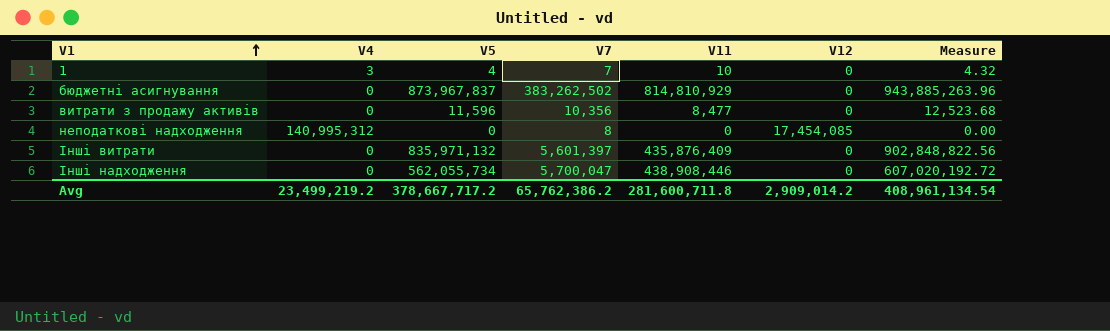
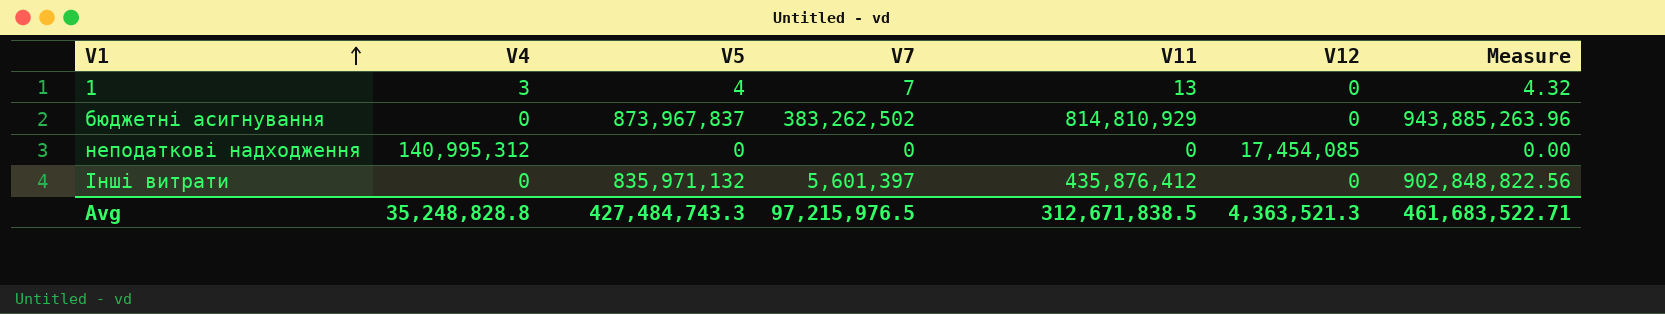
row витрати з продажу активів: 0 | 11,596 | 10,356 | 8,477 | 0 | 12,523.68 -> none
row Інші надходження: 0 | 562,055,734 | 5,700,047 | 438,908,446 | 0 | 607,020,192.72 -> none
1 | V11: 10 -> 13
неподаткові надходження | V7: 8 -> 0
Інші витрати | V11: 435,876,409 -> 435,876,412
Avg | V4: 23,499,219.2 -> 35,248,828.8
Avg | V5: 378,667,717.2 -> 427,484,743.3
Avg | V7: 65,762,386.2 -> 97,215,976.5
Avg | V11: 281,600,711.8 -> 312,671,838.5
Avg | V12: 2,909,014.2 -> 4,363,521.3
Avg | Measure: 408,961,134.54 -> 461,683,522.71

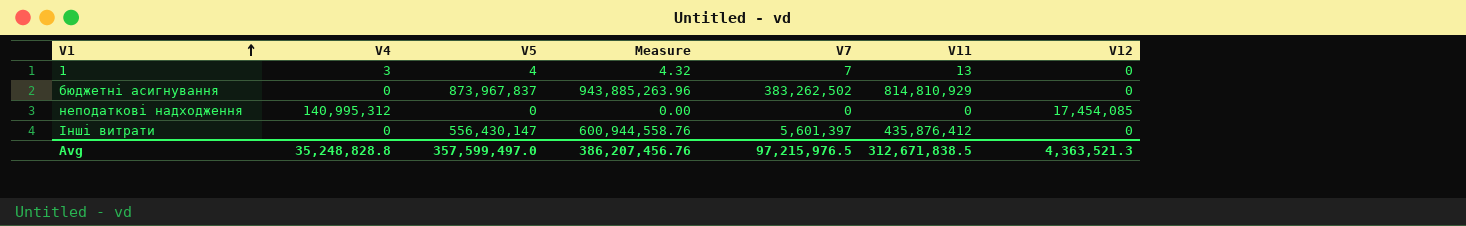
column Measure | position: 7 -> 4
Інші витрати | V5: 835,971,132 -> 556,430,147
Інші витрати | Measure: 902,848,822.56 -> 600,944,558.76
Avg | V5: 427,484,743.3 -> 357,599,497.0
Avg | Measure: 461,683,522.71 -> 386,207,456.76

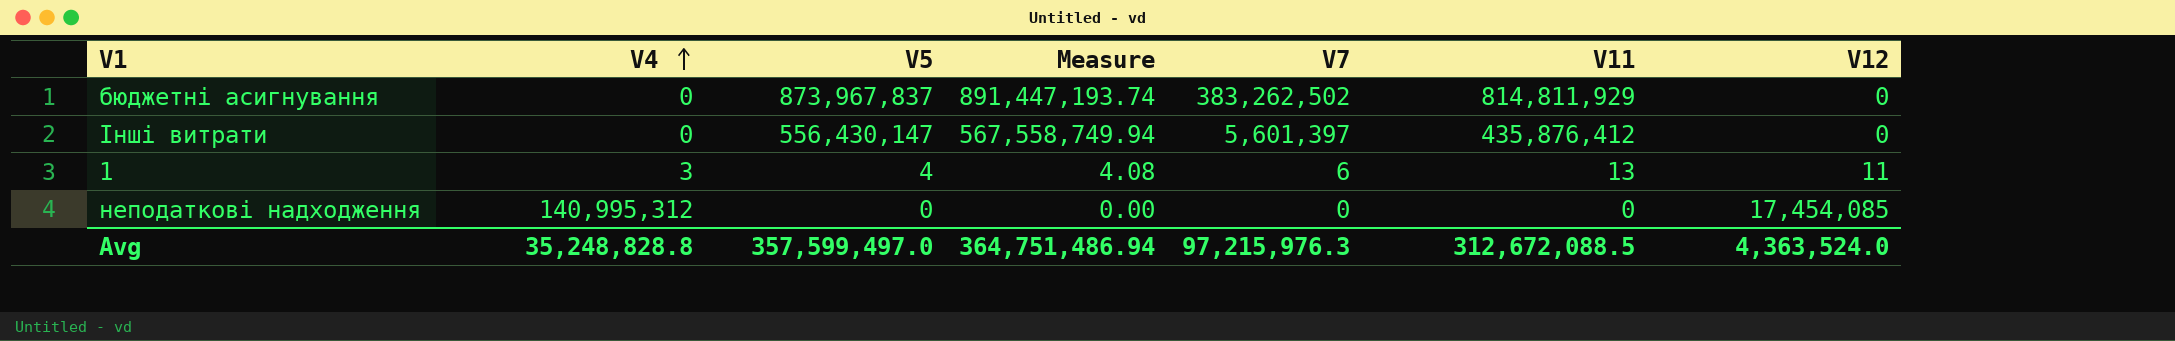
row order: V1 ascending -> V4 ascending
column Measure | formula: [V5] * 1.08 -> [V5] * 1.02
бюджетні асигнування | V11: 814,810,929 -> 814,811,929
1 | V7: 7 -> 6
1 | V12: 0 -> 11
Avg | Measure: 386,207,456.76 -> 364,751,486.94
Avg | V7: 97,215,976.5 -> 97,215,976.3
Avg | V11: 312,671,838.5 -> 312,672,088.5
Avg | V12: 4,363,521.3 -> 4,363,524.0

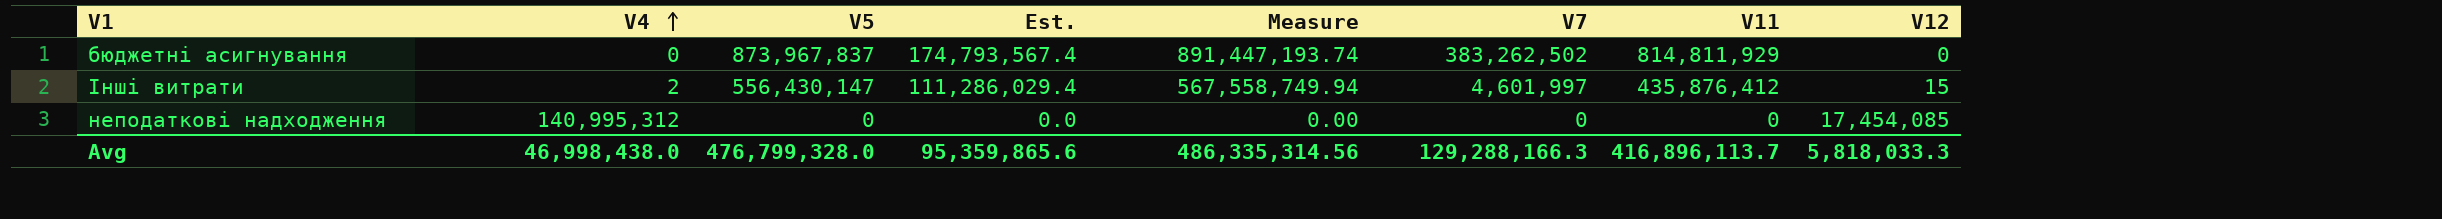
column Est. | formula: none -> [V5] * 0.2
row 1: 3 | 4 | 4.08 | 6 | 13 | 11 -> none
Інші витрати | V4: 0 -> 2
Інші витрати | V7: 5,601,397 -> 4,601,997
Інші витрати | V12: 0 -> 15
Avg | V4: 35,248,828.8 -> 46,998,438.0
Avg | V5: 357,599,497.0 -> 476,799,328.0
Avg | Measure: 364,751,486.94 -> 486,335,314.56
Avg | V7: 97,215,976.3 -> 129,288,166.3
Avg | V11: 312,672,088.5 -> 416,896,113.7
Avg | V12: 4,363,524.0 -> 5,818,033.3

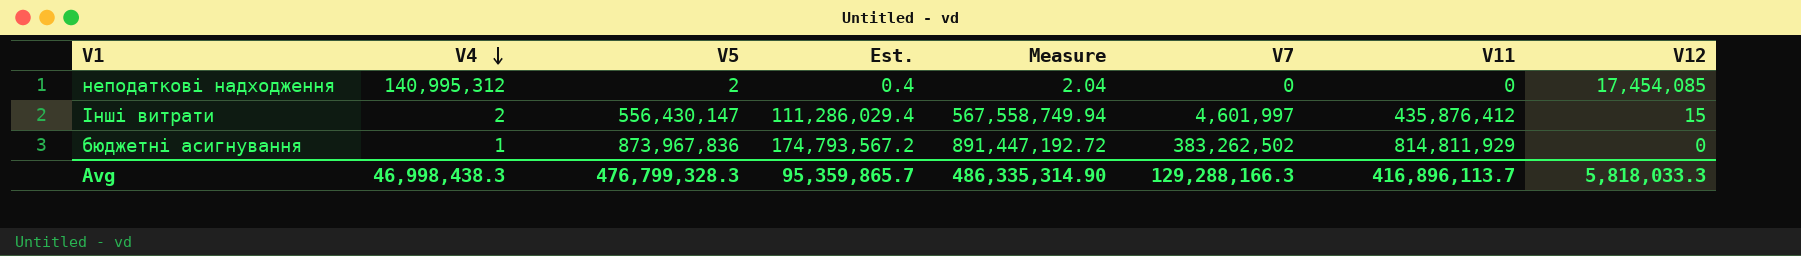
row order: V4 ascending -> V4 descending
неподаткові надходження | V5: 0 -> 2
неподаткові надходження | Est.: 0.0 -> 0.4
неподаткові надходження | Measure: 0.00 -> 2.04
бюджетні асигнування | V4: 0 -> 1
бюджетні асигнування | V5: 873,967,837 -> 873,967,836
бюджетні асигнування | Est.: 174,793,567.4 -> 174,793,567.2
бюджетні асигнування | Measure: 891,447,193.74 -> 891,447,192.72
Avg | V4: 46,998,438.0 -> 46,998,438.3
Avg | V5: 476,799,328.0 -> 476,799,328.3
Avg | Est.: 95,359,865.6 -> 95,359,865.7
Avg | Measure: 486,335,314.56 -> 486,335,314.90

